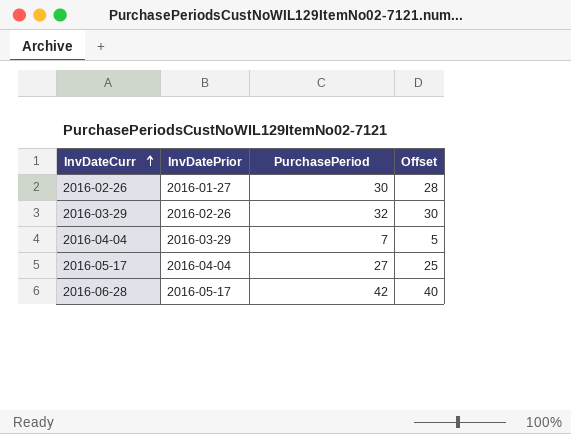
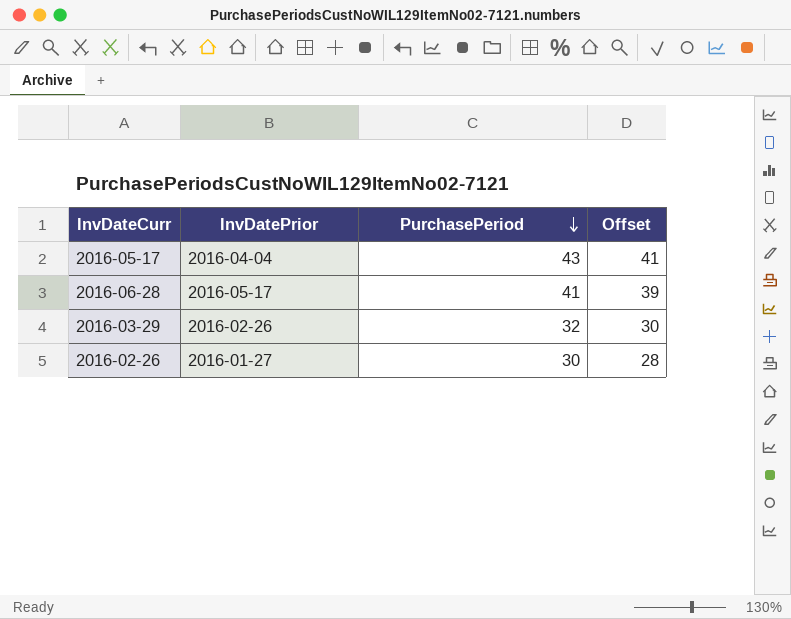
row order: InvDateCurr ascending -> PurchasePeriod descending
row 2016-04-04: 2016-03-29 | 7 | 5 -> none
2016-05-17 | PurchasePeriod: 27 -> 43
2016-05-17 | Offset: 25 -> 41
2016-06-28 | PurchasePeriod: 42 -> 41
2016-06-28 | Offset: 40 -> 39

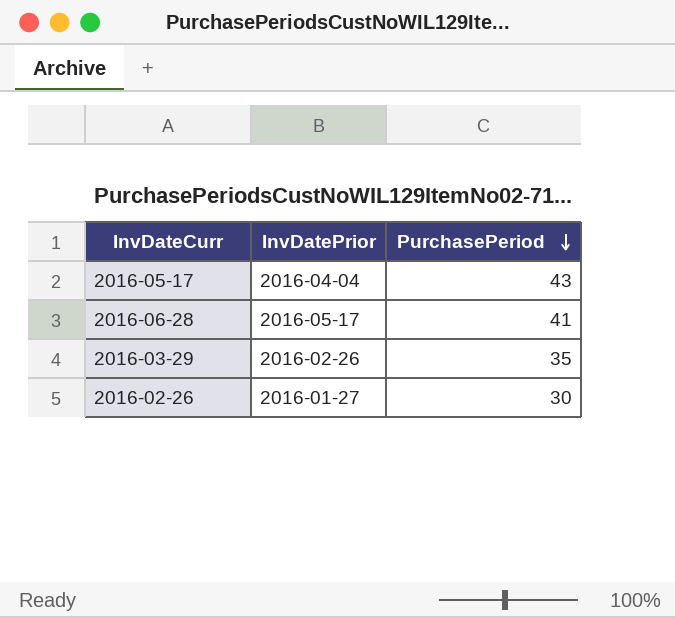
column Offset | formula: [PurchasePeriod] - 2 -> none
2016-03-29 | PurchasePeriod: 32 -> 35

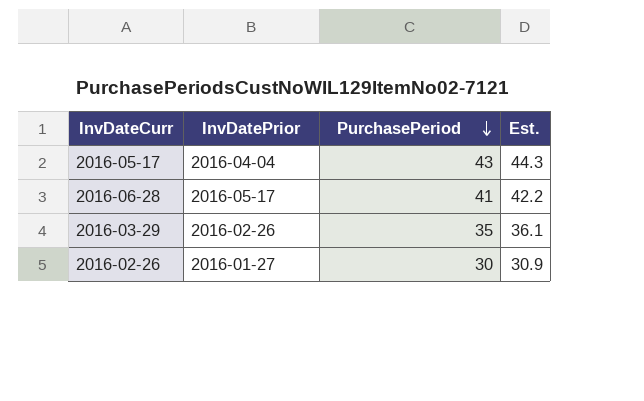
column Est. | formula: none -> [PurchasePeriod] * 1.03

